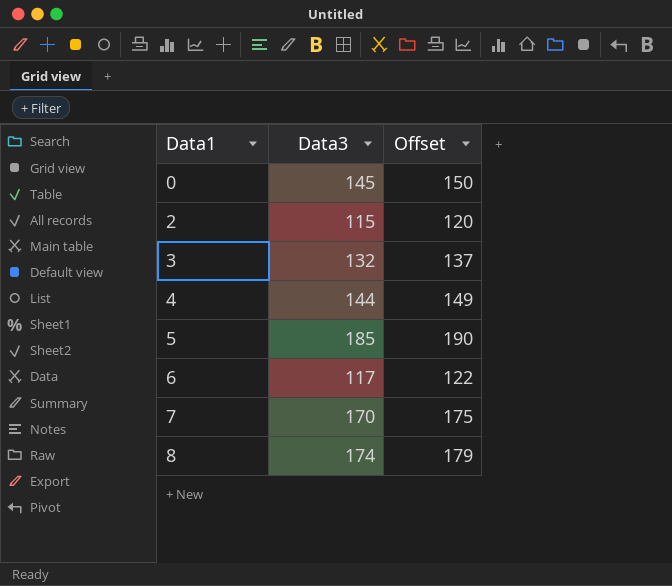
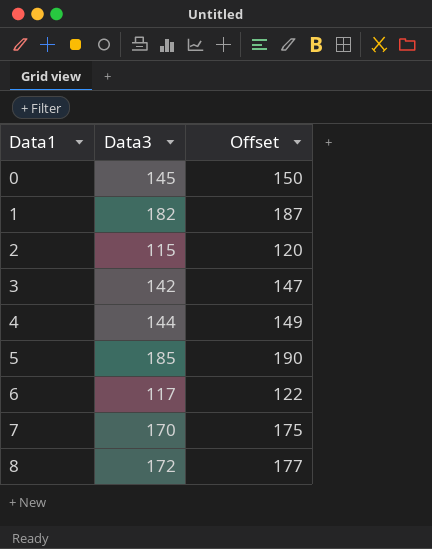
row 1: none -> 182 | 187
3 | Data3: 132 -> 142
3 | Offset: 137 -> 147
8 | Data3: 174 -> 172
8 | Offset: 179 -> 177

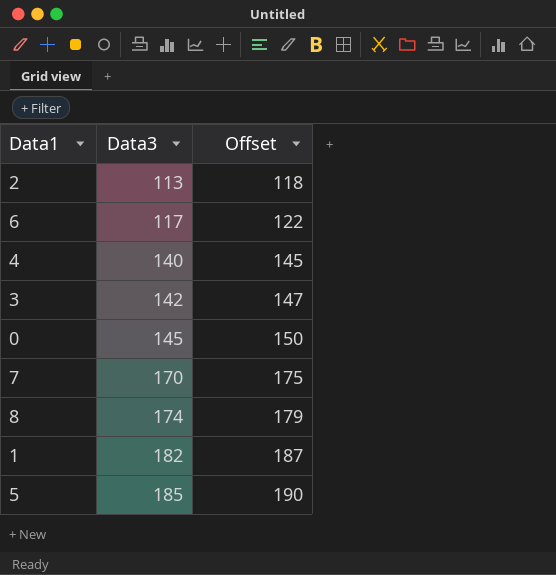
row order: Data1 ascending -> Data3 ascending
2 | Data3: 115 -> 113
2 | Offset: 120 -> 118
4 | Data3: 144 -> 140
4 | Offset: 149 -> 145
8 | Data3: 172 -> 174
8 | Offset: 177 -> 179

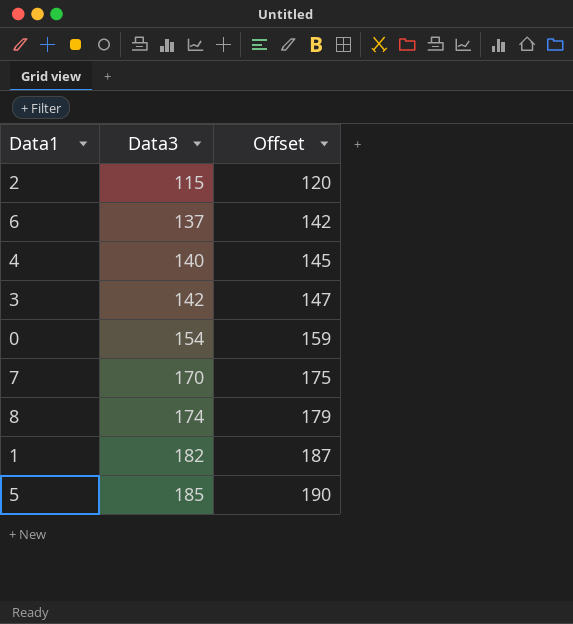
2 | Data3: 113 -> 115
2 | Offset: 118 -> 120
6 | Data3: 117 -> 137
6 | Offset: 122 -> 142
0 | Data3: 145 -> 154
0 | Offset: 150 -> 159

